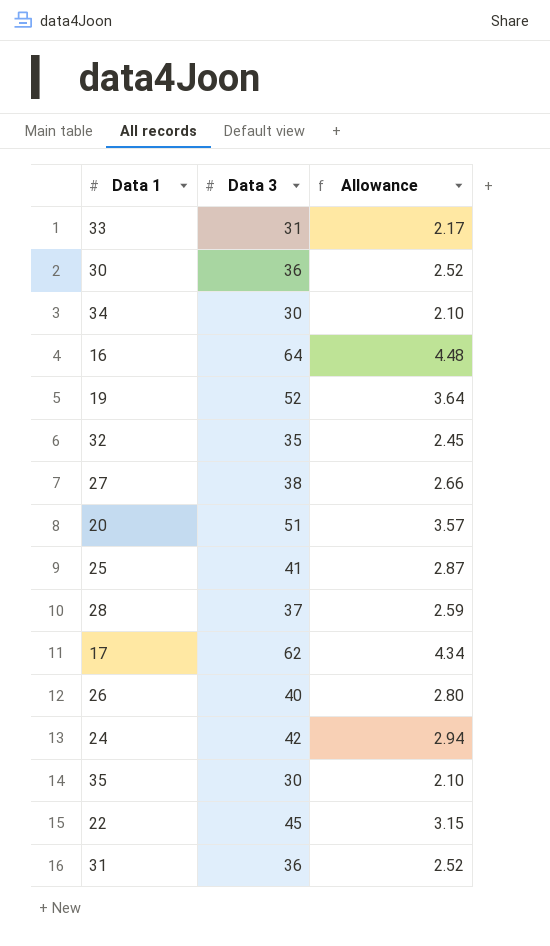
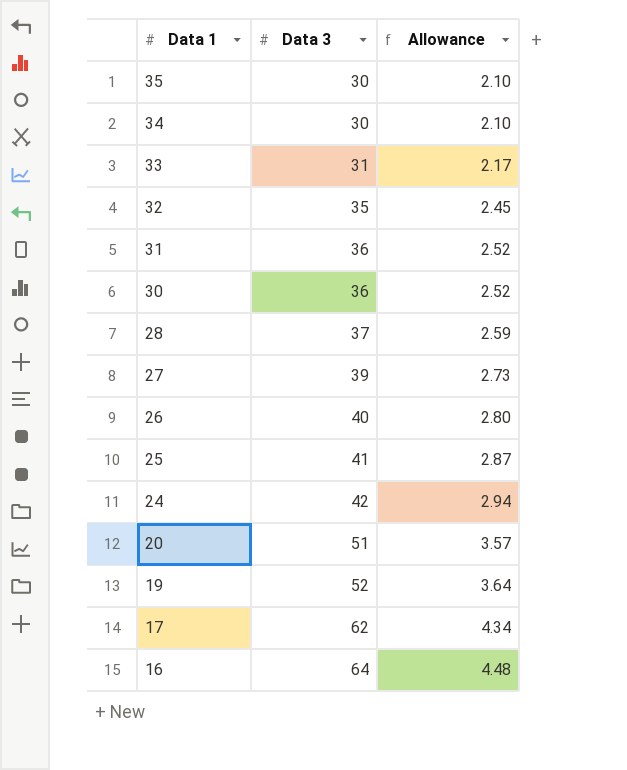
row order: none -> Data 1 descending
row 22: 45 | 3.15 -> none
27 | Data 3: 38 -> 39
27 | Allowance: 2.66 -> 2.73

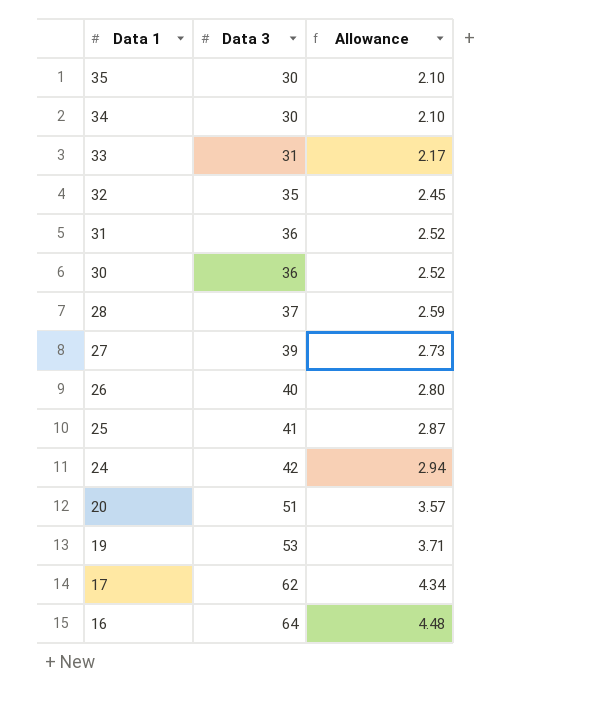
19 | Data 3: 52 -> 53
19 | Allowance: 3.64 -> 3.71

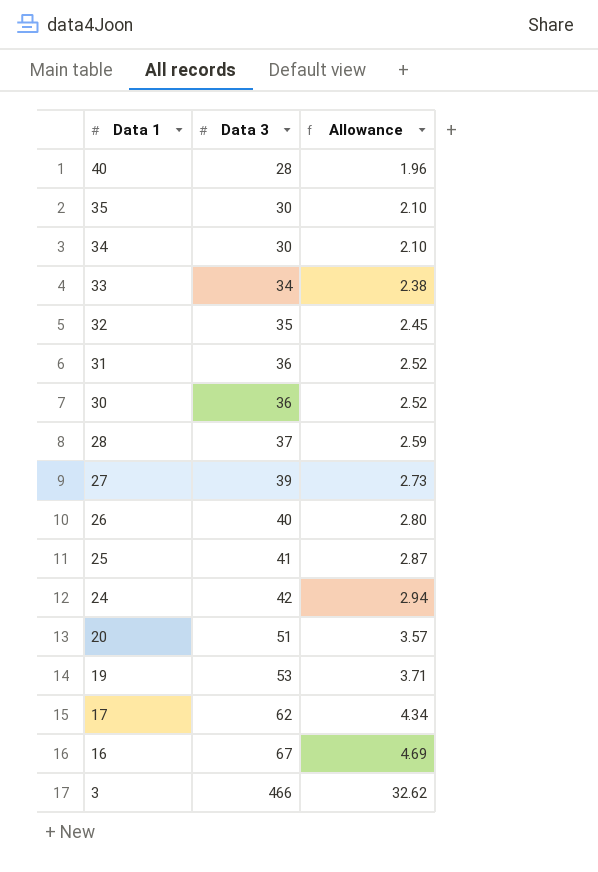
row 40: none -> 28 | 1.96
33 | Data 3: 31 -> 34
33 | Allowance: 2.17 -> 2.38
16 | Data 3: 64 -> 67
16 | Allowance: 4.48 -> 4.69
row 3: none -> 466 | 32.62

